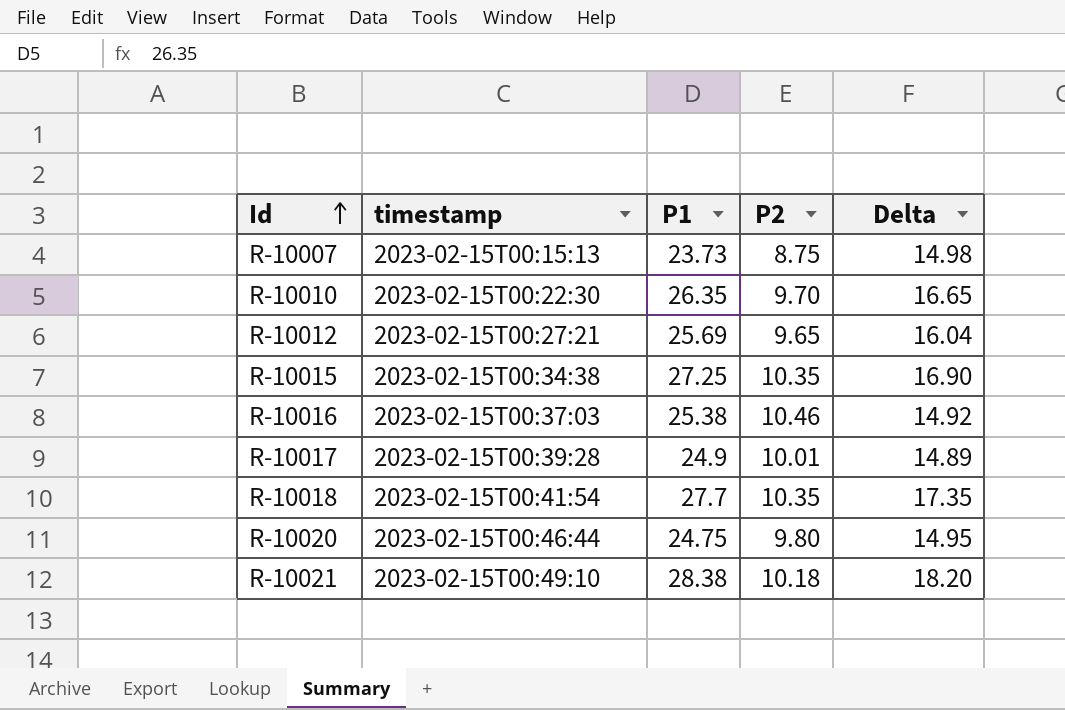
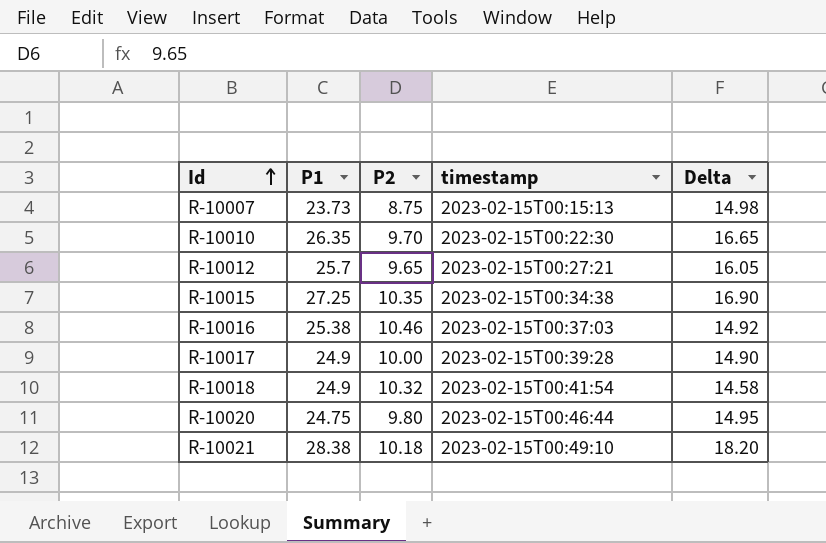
column timestamp | position: 2 -> 4
R-10012 | P1: 25.69 -> 25.7
R-10012 | Delta: 16.04 -> 16.05
R-10017 | P2: 10.01 -> 10.00
R-10017 | Delta: 14.89 -> 14.90
R-10018 | P1: 27.7 -> 24.9
R-10018 | P2: 10.35 -> 10.32
R-10018 | Delta: 17.35 -> 14.58

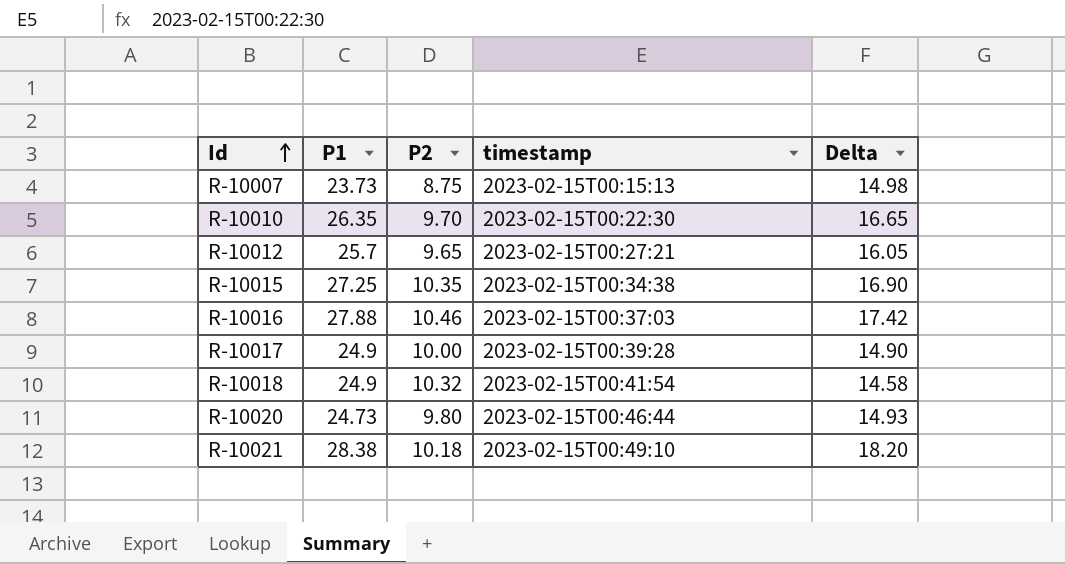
R-10016 | P1: 25.38 -> 27.88
R-10016 | Delta: 14.92 -> 17.42
R-10020 | P1: 24.75 -> 24.73
R-10020 | Delta: 14.95 -> 14.93

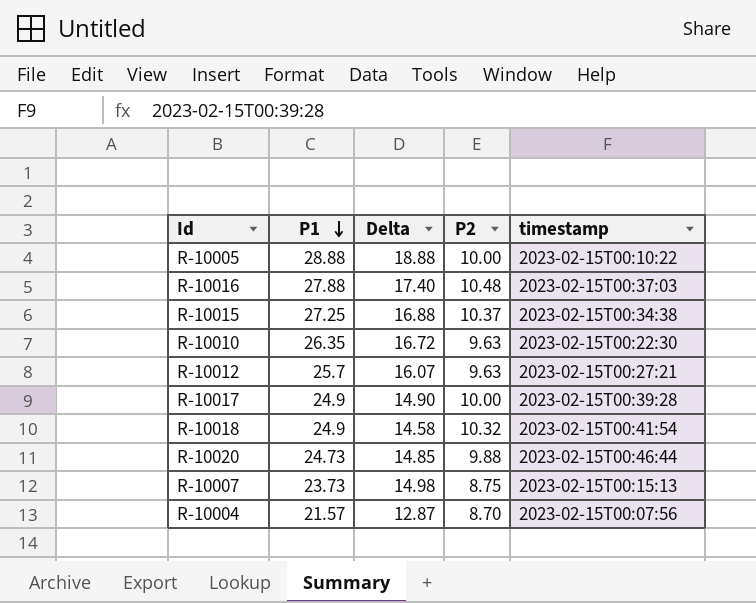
row order: Id ascending -> P1 descending
column Delta | position: 5 -> 3
row R-10021: 28.38 | 10.18 | 2023-02-15T00:49:10 | 18.20 -> none
row R-10005: none -> 28.88 | 18.88 | 10.00 | 2023-02-15T00:10:22
R-10016 | Delta: 17.42 -> 17.40
R-10016 | P2: 10.46 -> 10.48
R-10015 | Delta: 16.90 -> 16.88
R-10015 | P2: 10.35 -> 10.37
R-10010 | Delta: 16.65 -> 16.72
R-10010 | P2: 9.70 -> 9.63
R-10012 | Delta: 16.05 -> 16.07
R-10012 | P2: 9.65 -> 9.63
R-10020 | Delta: 14.93 -> 14.85
R-10020 | P2: 9.80 -> 9.88
row R-10004: none -> 21.57 | 12.87 | 8.70 | 2023-02-15T00:07:56

